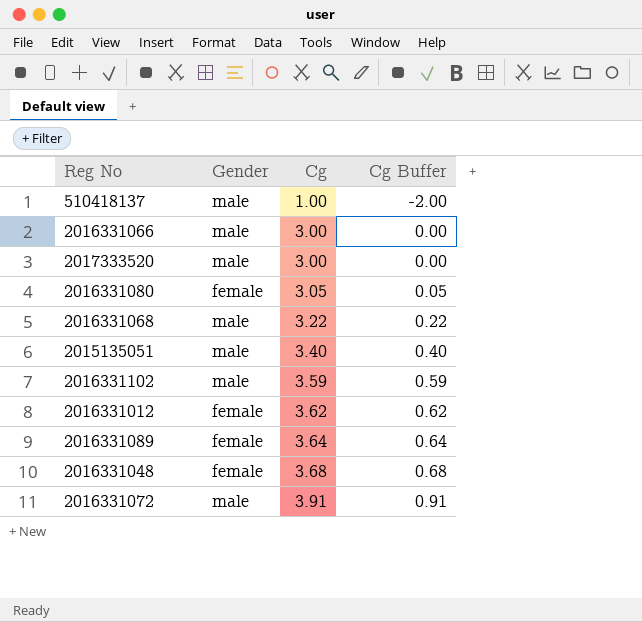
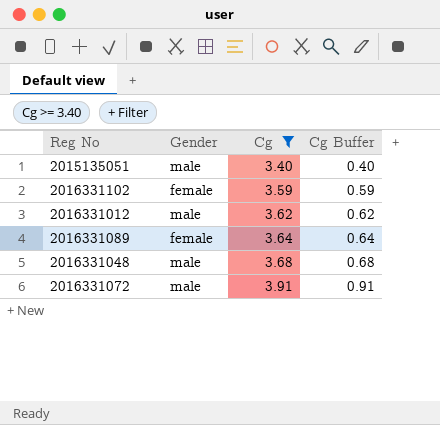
filter: none -> Cg >= 3.40
2016331102 | Gender: male -> female
2016331012 | Gender: female -> male
2016331048 | Gender: female -> male

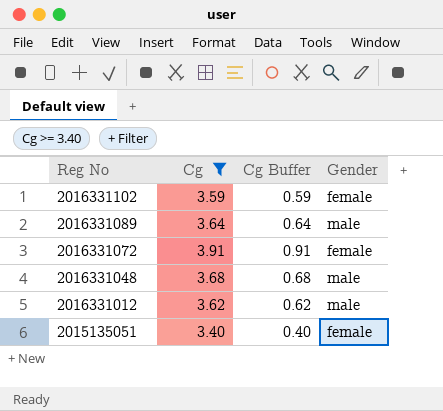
row order: Cg ascending -> Reg No descending
column Gender | position: 2 -> 4
2016331089 | Gender: female -> male
2016331072 | Gender: male -> female
2015135051 | Gender: male -> female

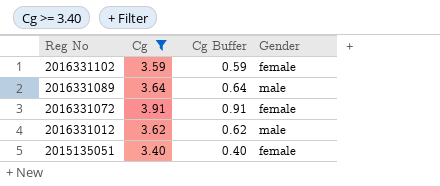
row 2016331048: 3.68 | 0.68 | male -> none

